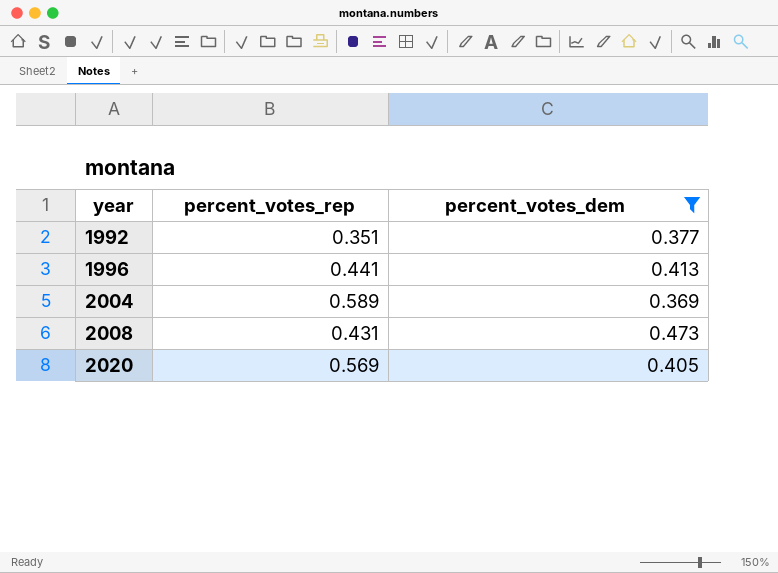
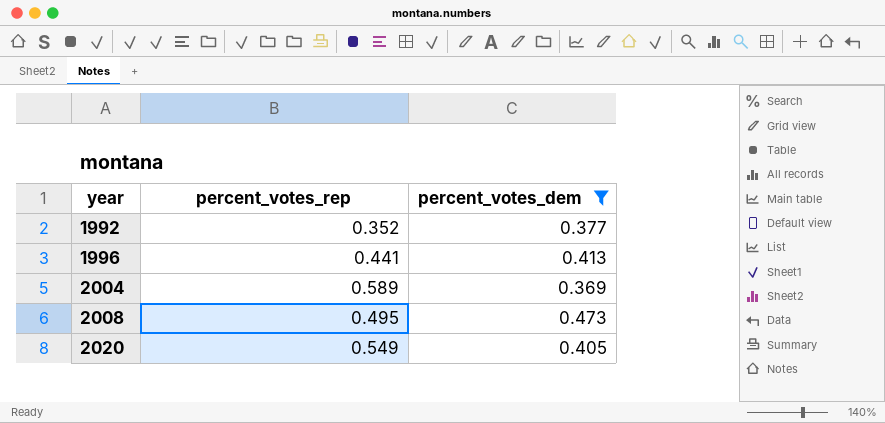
1992 | percent_votes_rep: 0.351 -> 0.352
2008 | percent_votes_rep: 0.431 -> 0.495
2020 | percent_votes_rep: 0.569 -> 0.549

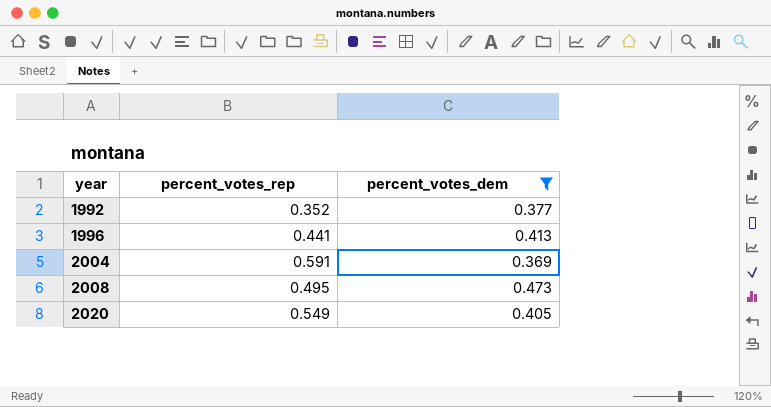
2004 | percent_votes_rep: 0.589 -> 0.591

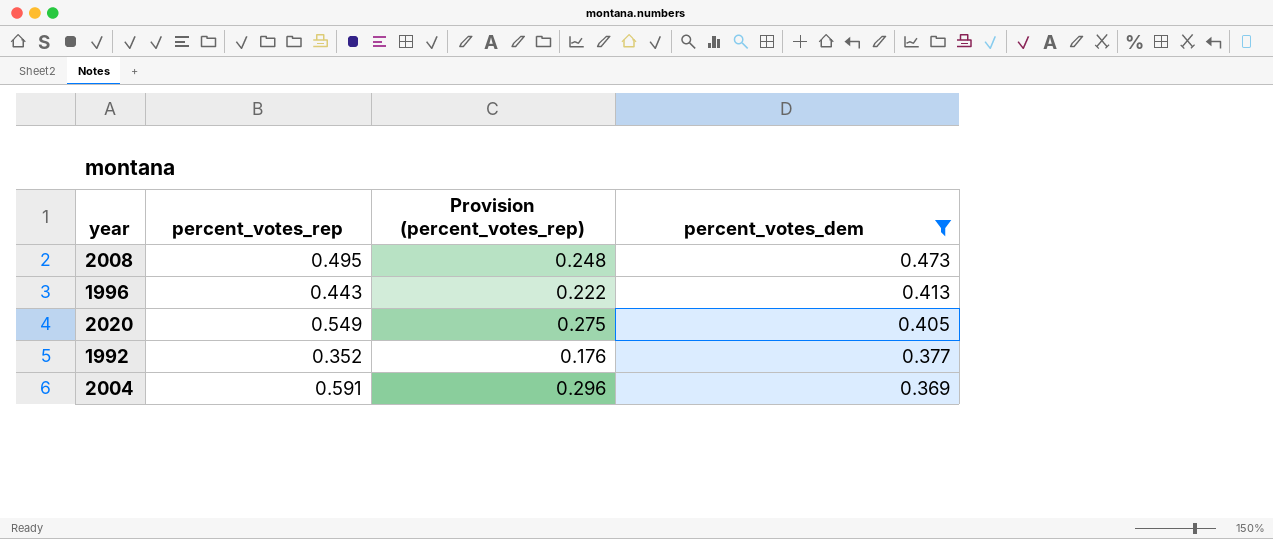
row order: year ascending -> percent_votes_dem descending
column Provision (percent_votes_rep) | formula: none -> [percent_votes_rep] * 0.5
1996 | percent_votes_rep: 0.441 -> 0.443

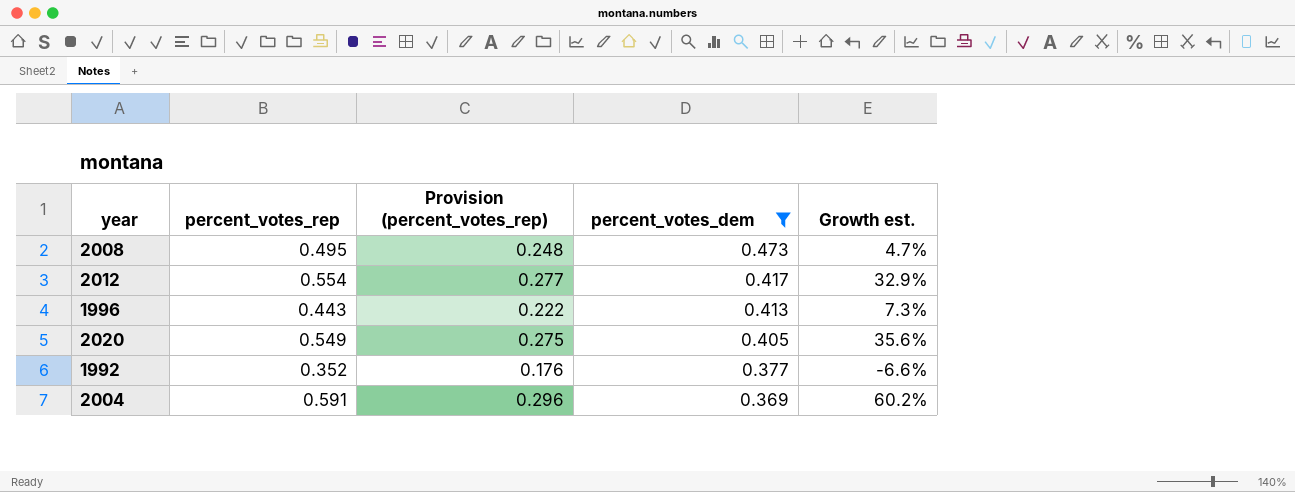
column Growth est. | formula: none -> ([percent_votes_rep] - [percent_votes_dem]) / [percent_votes_dem]
row 2012: none -> 0.554 | 0.277 | 0.417 | 32.9%

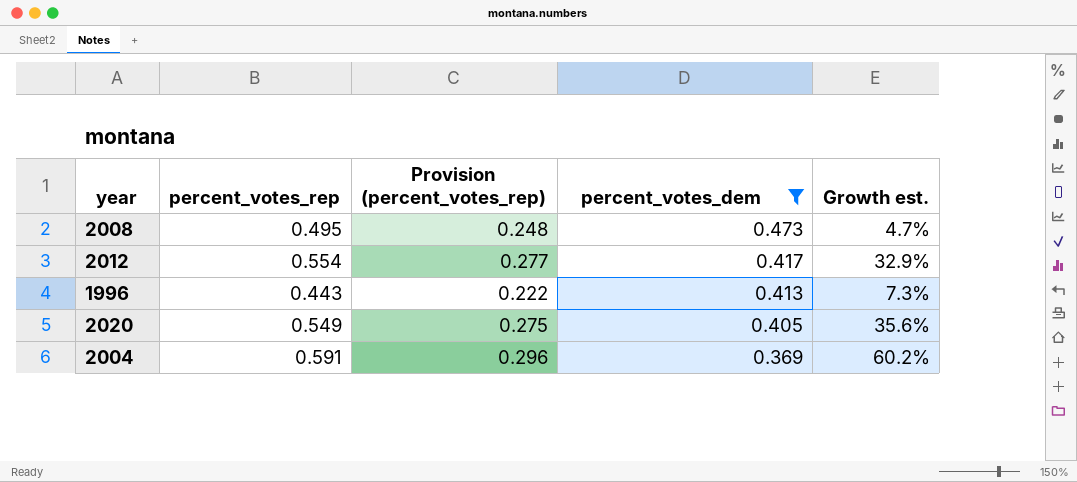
row 1992: 0.352 | 0.176 | 0.377 | -6.6% -> none

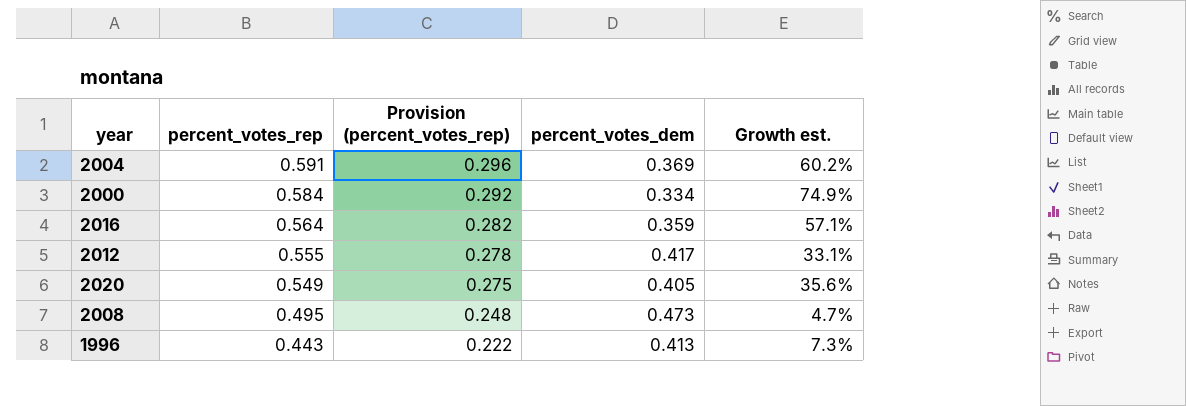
filter: percent_votes_dem >= 0.369 -> none
row order: percent_votes_dem descending -> percent_votes_rep descending
2012 | percent_votes_rep: 0.554 -> 0.555
2012 | Provision (percent_votes_rep): 0.277 -> 0.278
2012 | Growth est.: 32.9% -> 33.1%

